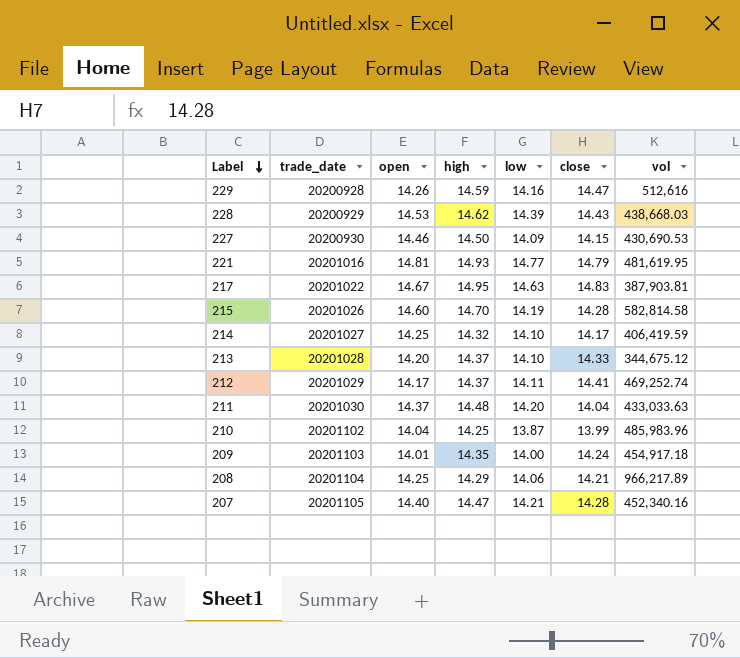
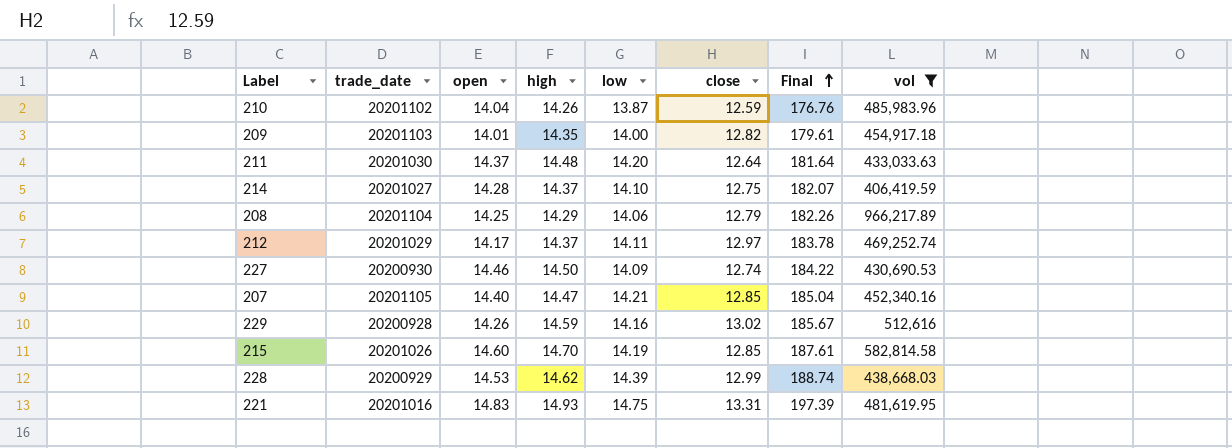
filter: none -> vol >= 406,419.59
row order: Label descending -> Final ascending
column Final | formula: none -> [open] * [close]
210 | high: 14.25 -> 14.26
210 | close: 13.99 -> 12.59
209 | close: 14.24 -> 12.82
211 | close: 14.04 -> 12.64
214 | open: 14.25 -> 14.28
214 | high: 14.32 -> 14.37
214 | close: 14.17 -> 12.75
208 | close: 14.21 -> 12.79
212 | close: 14.41 -> 12.97
227 | close: 14.15 -> 12.74
207 | close: 14.28 -> 12.85
229 | close: 14.47 -> 13.02
215 | close: 14.28 -> 12.85
228 | close: 14.43 -> 12.99
221 | open: 14.81 -> 14.83
221 | low: 14.77 -> 14.75
221 | close: 14.79 -> 13.31

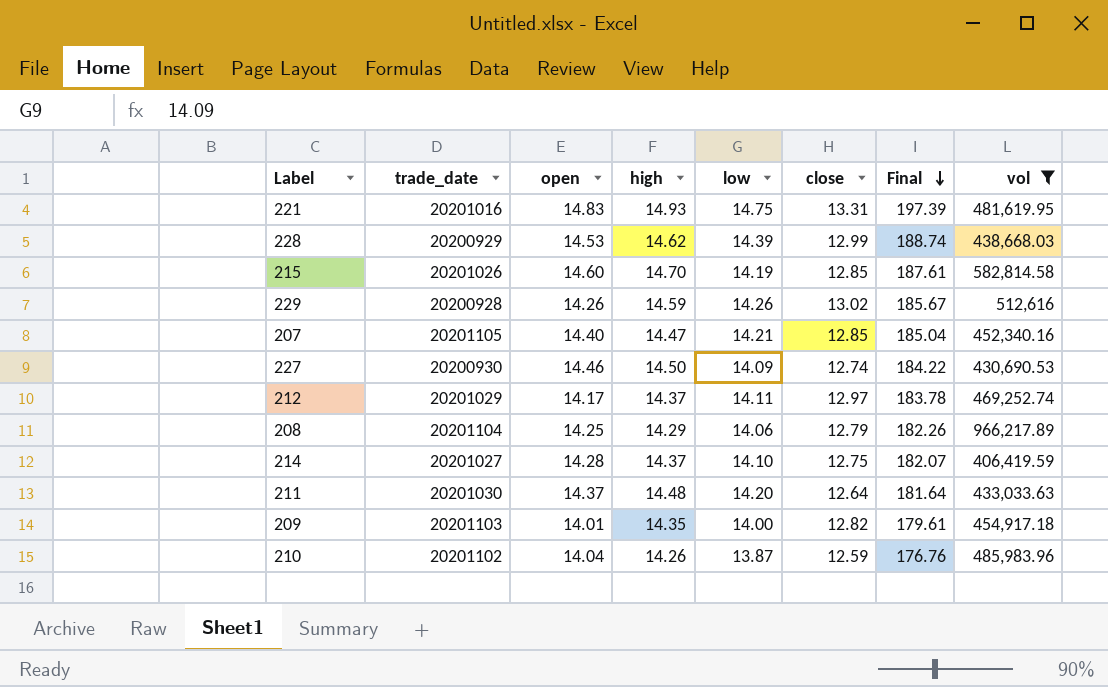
row order: Final ascending -> Final descending
229 | low: 14.16 -> 14.26

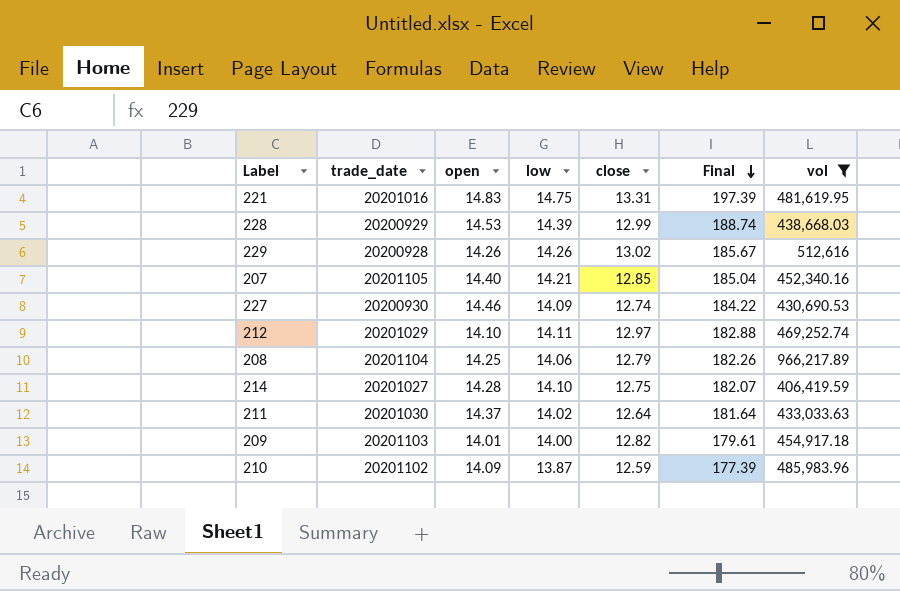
column high | position: 4 -> none
row 215: 20201026 | 14.60 | 14.70 | 14.19 | 12.85 | 187.61 | 582,814.58 -> none
212 | open: 14.17 -> 14.10
212 | Final: 183.78 -> 182.88
211 | low: 14.20 -> 14.02
210 | open: 14.04 -> 14.09
210 | Final: 176.76 -> 177.39

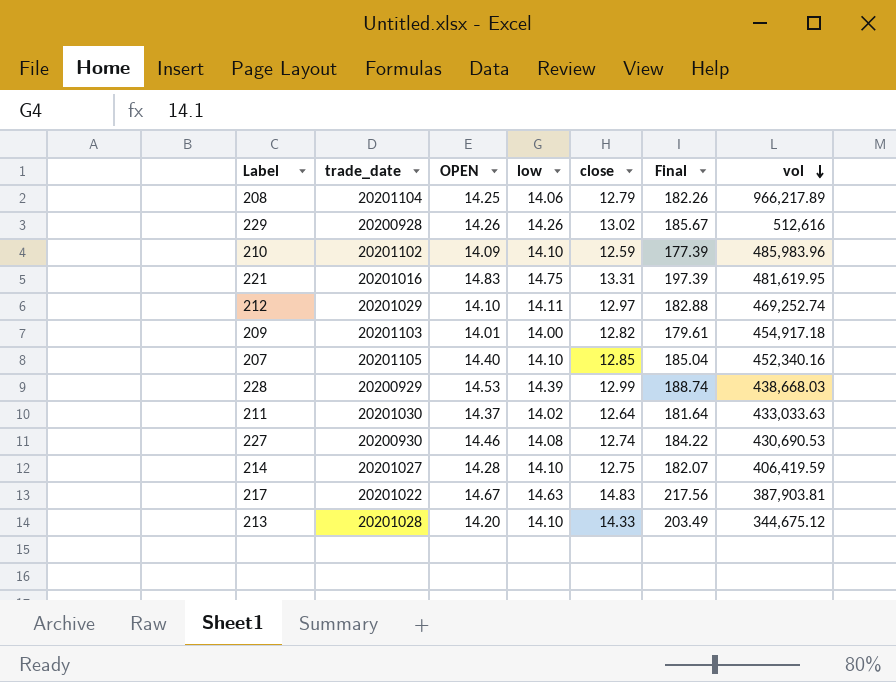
filter: vol >= 406,419.59 -> none
row order: Final descending -> vol descending
column name: open -> OPEN
210 | low: 13.87 -> 14.10
207 | low: 14.21 -> 14.10
227 | low: 14.09 -> 14.08

